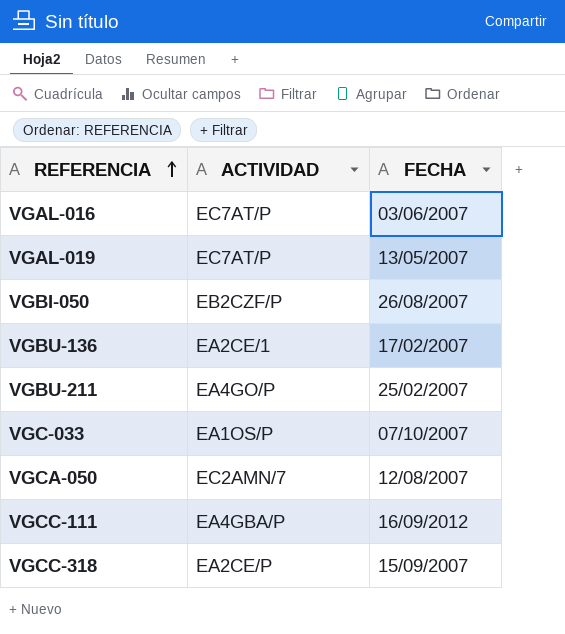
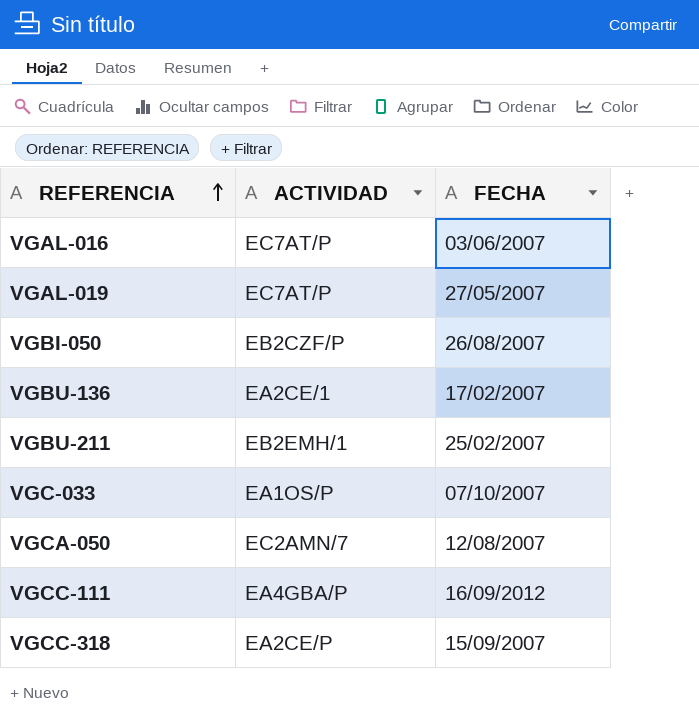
VGAL-019 | FECHA: 13/05/2007 -> 27/05/2007
VGBU-211 | ACTIVIDAD: EA4GO/P -> EB2EMH/1

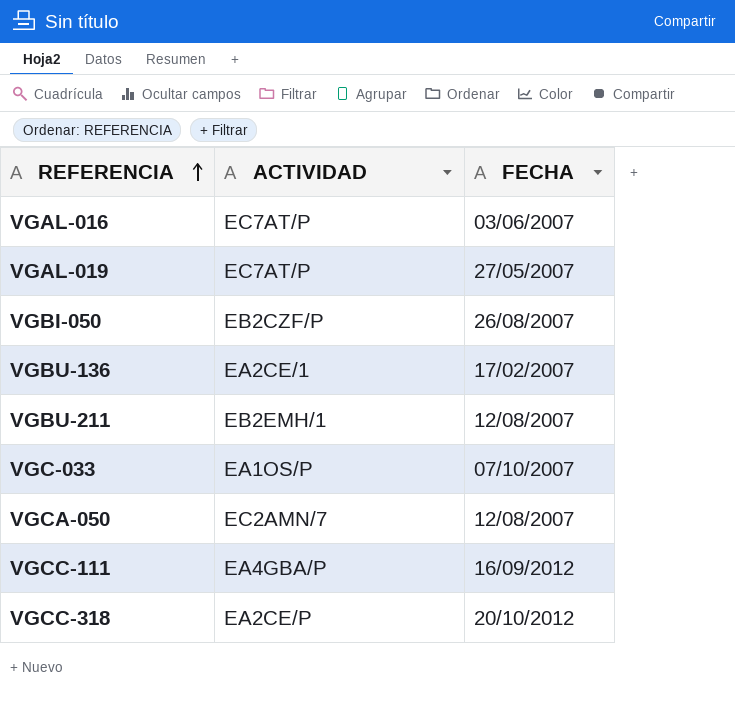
VGBU-211 | FECHA: 25/02/2007 -> 12/08/2007
VGCC-318 | FECHA: 15/09/2007 -> 20/10/2012

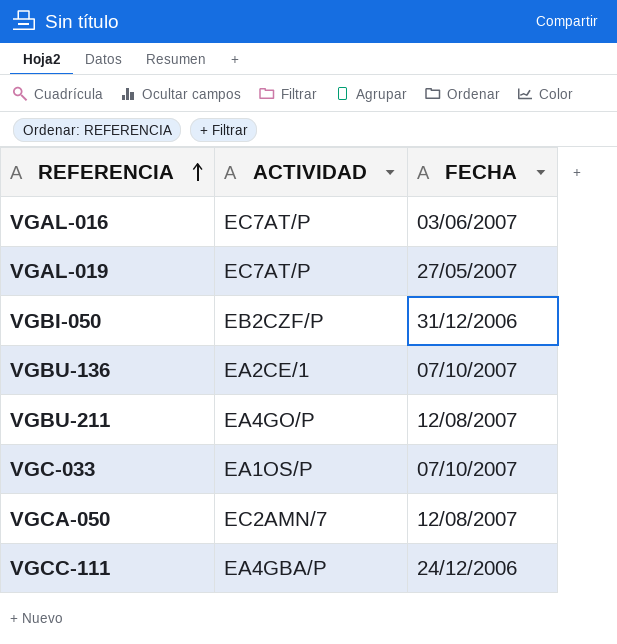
row VGCC-318: EA2CE/P | 20/10/2012 -> none
VGBI-050 | FECHA: 26/08/2007 -> 31/12/2006
VGBU-136 | FECHA: 17/02/2007 -> 07/10/2007
VGBU-211 | ACTIVIDAD: EB2EMH/1 -> EA4GO/P
VGCC-111 | FECHA: 16/09/2012 -> 24/12/2006

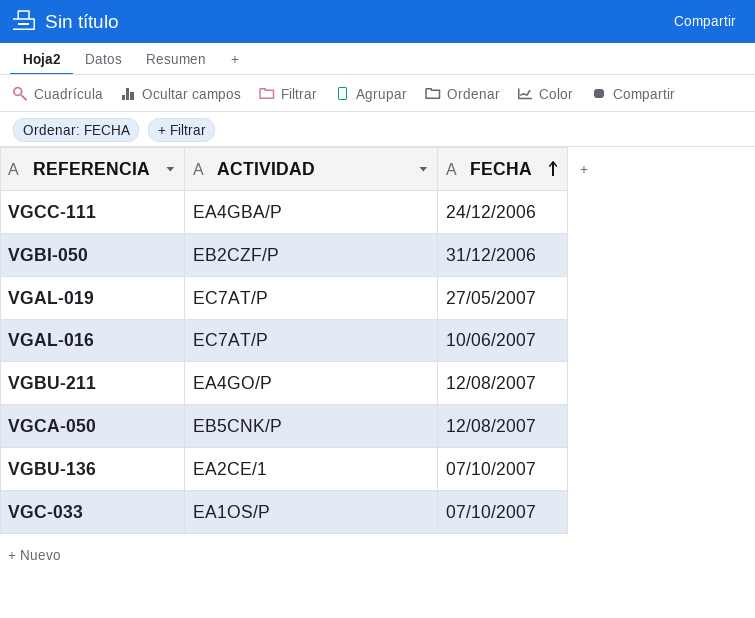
row order: REFERENCIA ascending -> FECHA ascending
VGAL-016 | FECHA: 03/06/2007 -> 10/06/2007
VGCA-050 | ACTIVIDAD: EC2AMN/7 -> EB5CNK/P

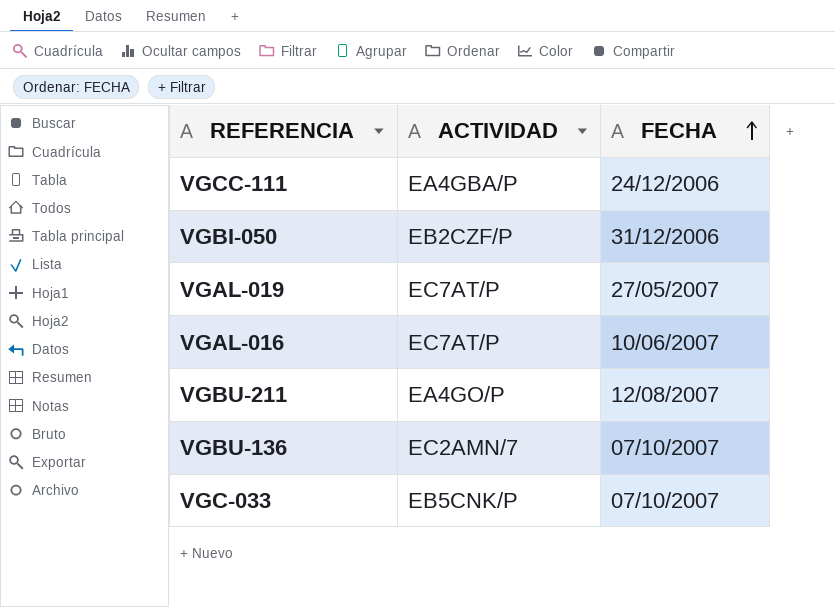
row VGCA-050: EB5CNK/P | 12/08/2007 -> none
VGBU-136 | ACTIVIDAD: EA2CE/1 -> EC2AMN/7
VGC-033 | ACTIVIDAD: EA1OS/P -> EB5CNK/P

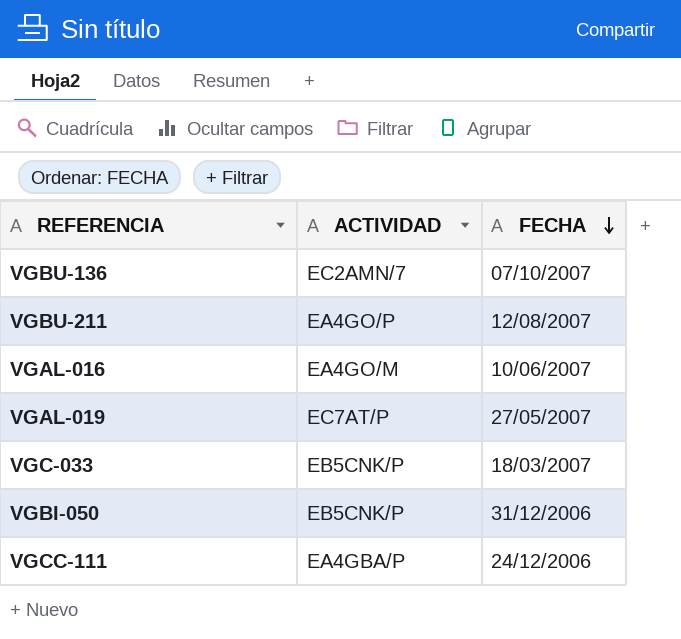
row order: FECHA ascending -> FECHA descending
VGAL-016 | ACTIVIDAD: EC7AT/P -> EA4GO/M
VGC-033 | FECHA: 07/10/2007 -> 18/03/2007
VGBI-050 | ACTIVIDAD: EB2CZF/P -> EB5CNK/P

